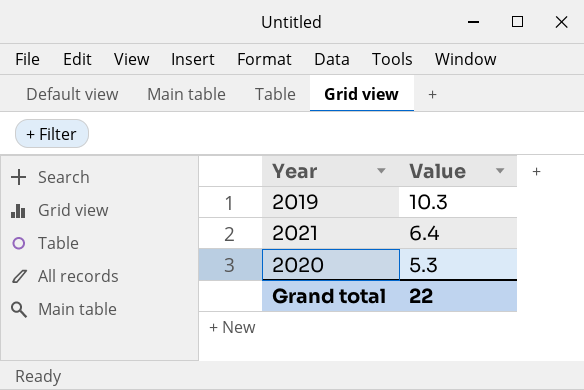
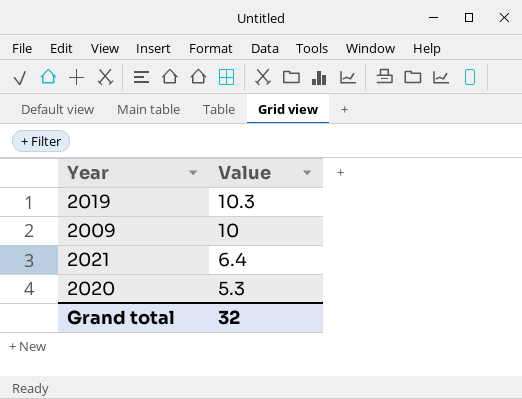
row 2009: none -> 10
Grand total | Value: 22 -> 32

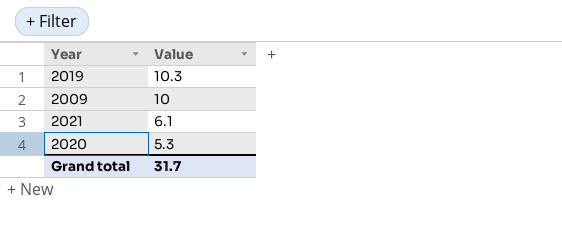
2021 | Value: 6.4 -> 6.1
Grand total | Value: 32 -> 31.7

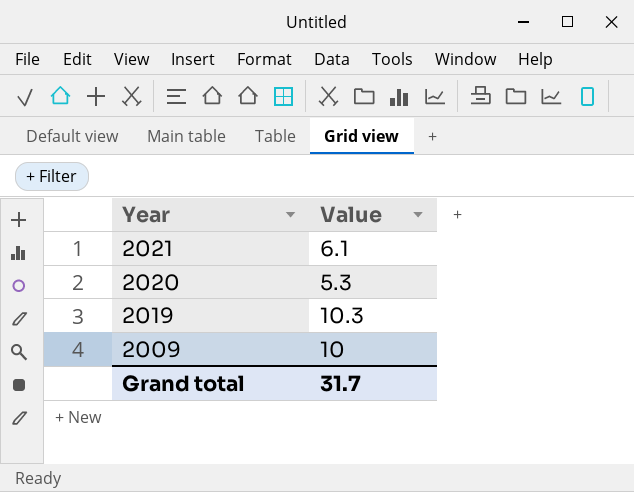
row order: Value descending -> Year descending

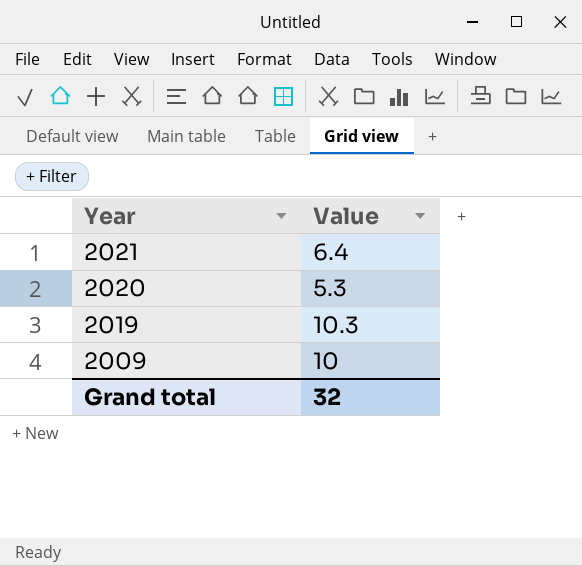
2021 | Value: 6.1 -> 6.4
Grand total | Value: 31.7 -> 32

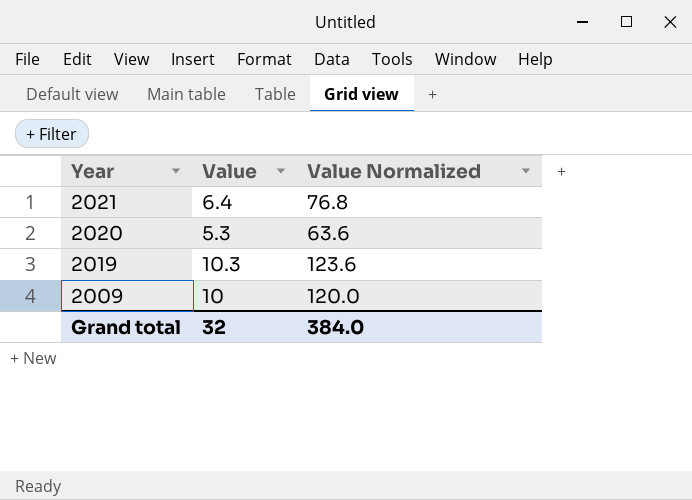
column Value Normalized | formula: none -> [Value] * 12

